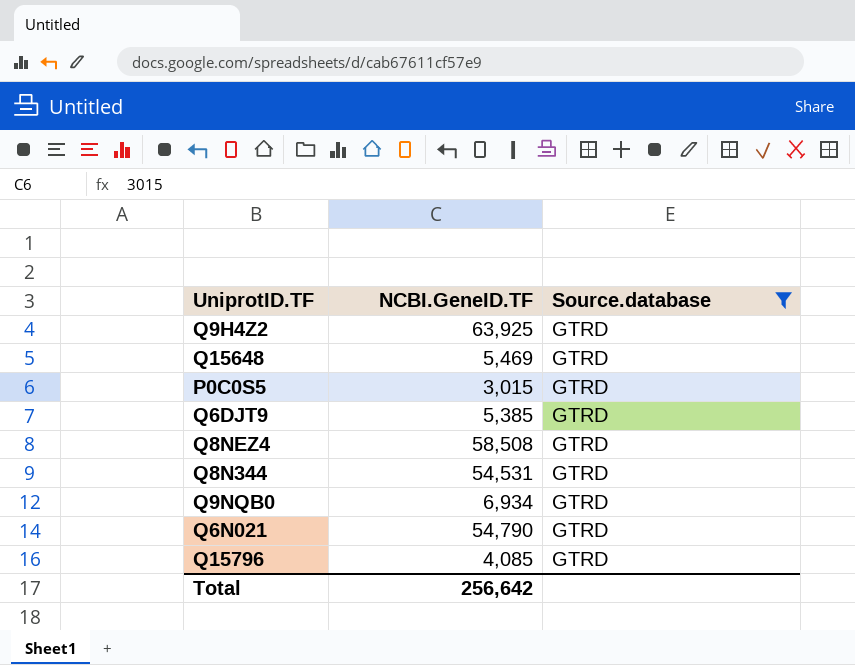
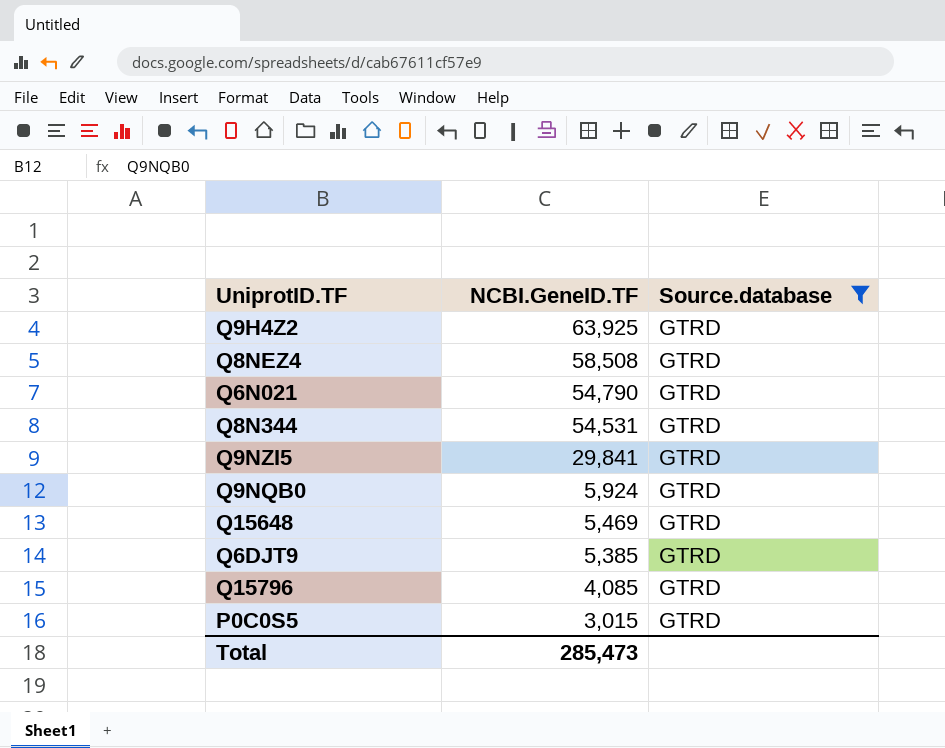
row order: none -> NCBI.GeneID.TF descending
row Q9NZI5: none -> 29,841 | GTRD
Q9NQB0 | NCBI.GeneID.TF: 6,934 -> 5,924
Total | NCBI.GeneID.TF: 256,642 -> 285,473

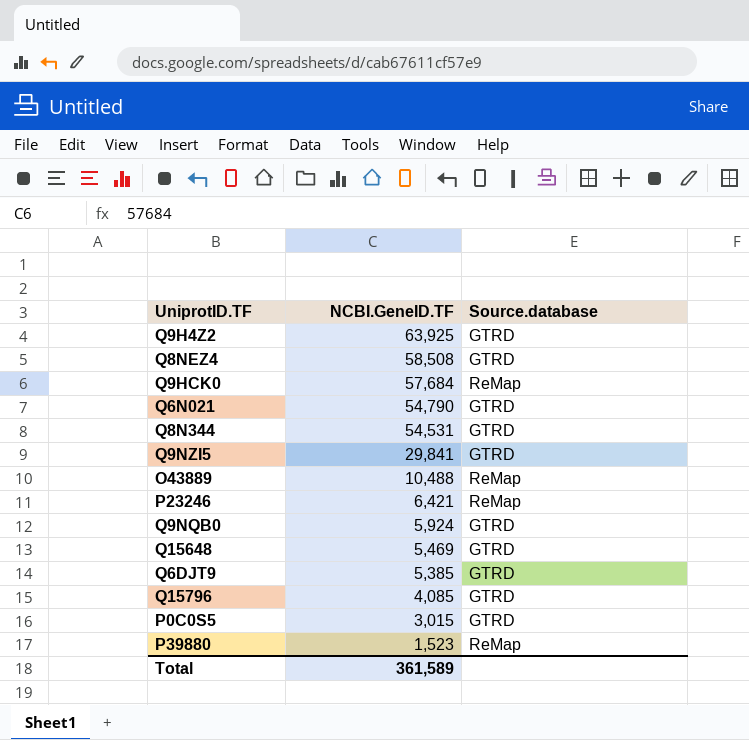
filter: Source.database = GTRD -> none
Total | NCBI.GeneID.TF: 285,473 -> 361,589

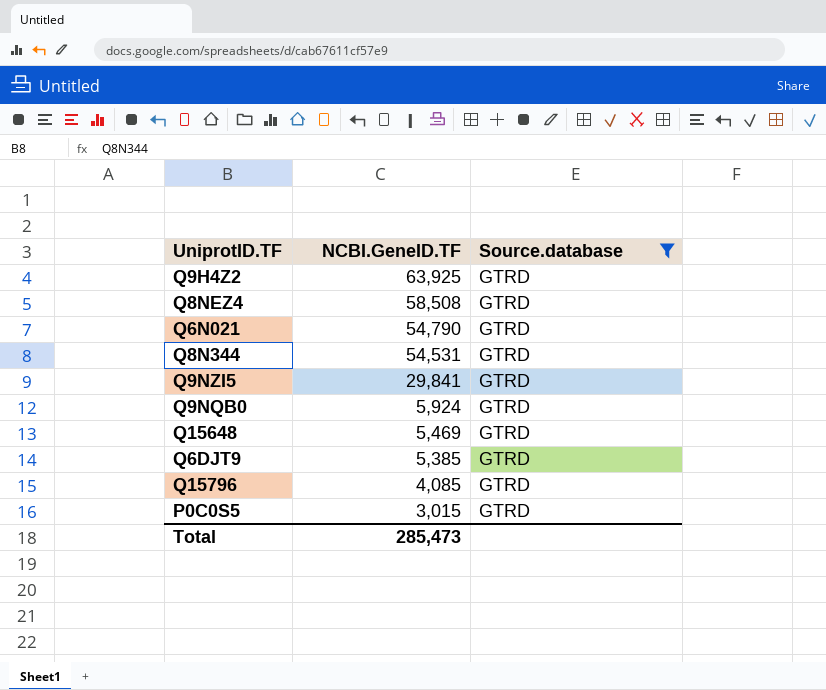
filter: none -> Source.database = GTRD
Total | NCBI.GeneID.TF: 361,589 -> 285,473

